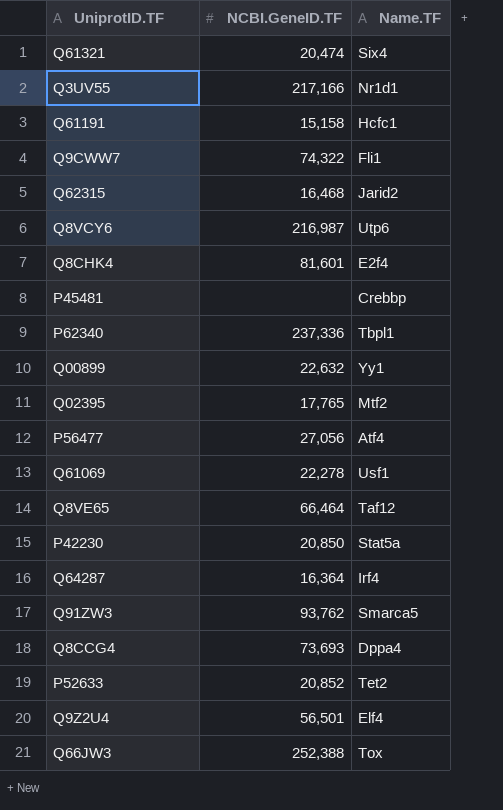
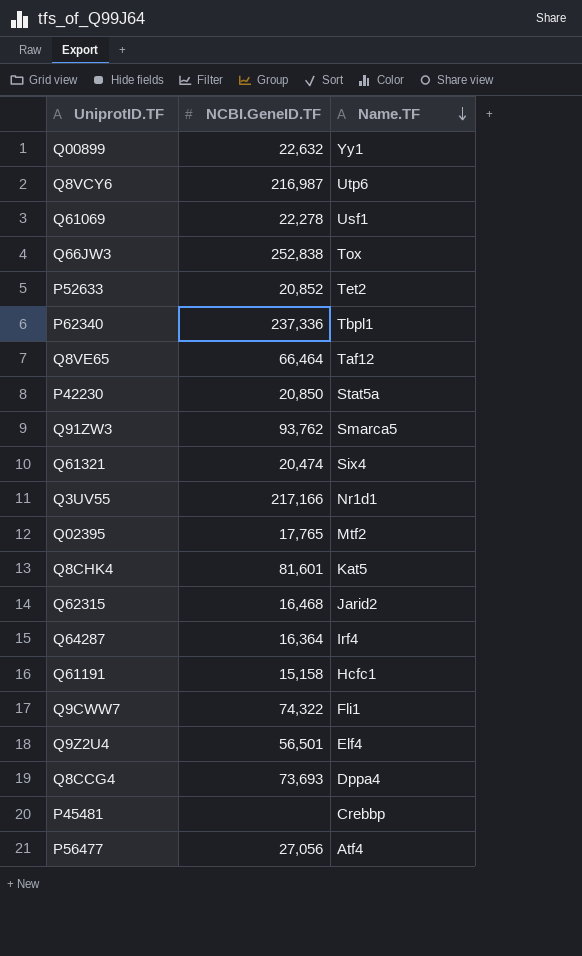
row order: none -> Name.TF descending
Q66JW3 | NCBI.GeneID.TF: 252,388 -> 252,838
Q8CHK4 | Name.TF: E2f4 -> Kat5

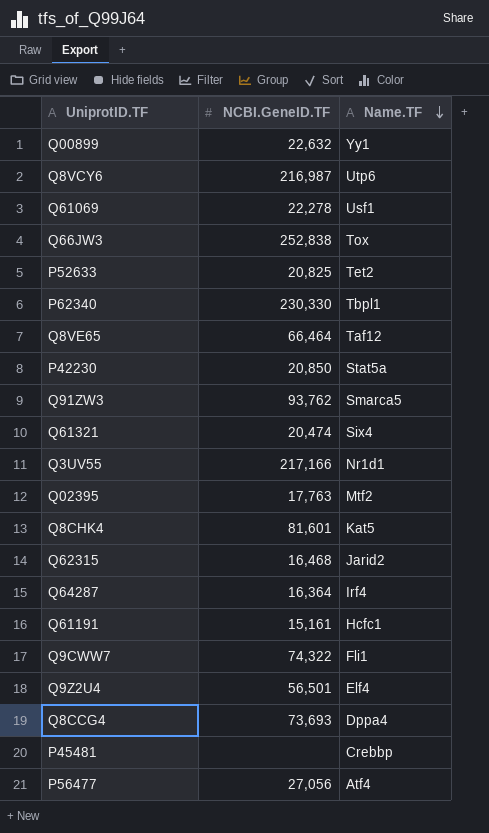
P52633 | NCBI.GeneID.TF: 20,852 -> 20,825
P62340 | NCBI.GeneID.TF: 237,336 -> 230,330
Q02395 | NCBI.GeneID.TF: 17,765 -> 17,763
Q61191 | NCBI.GeneID.TF: 15,158 -> 15,161

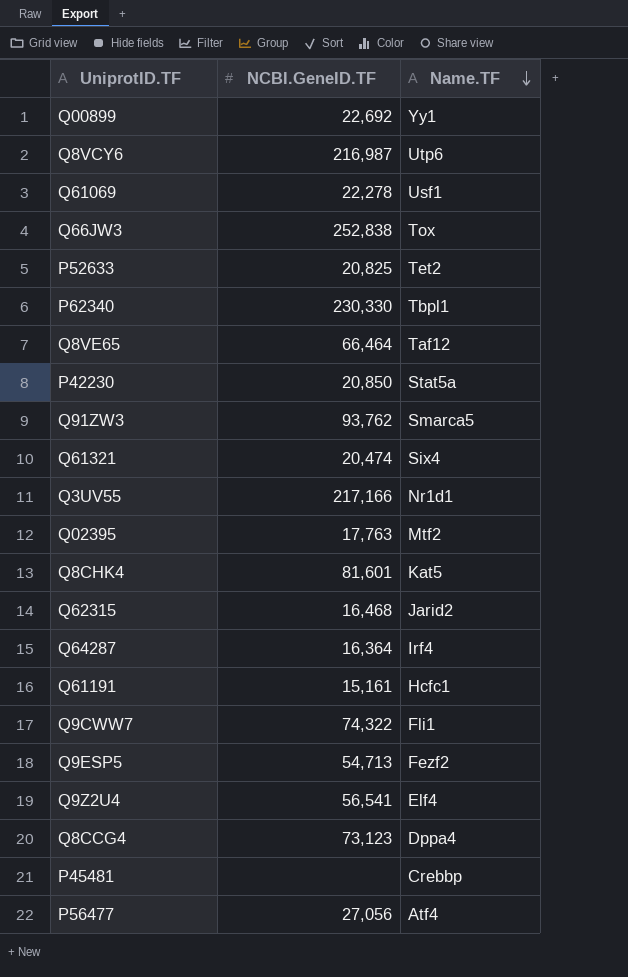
Q00899 | NCBI.GeneID.TF: 22,632 -> 22,692
row Q9ESP5: none -> 54,713 | Fezf2
Q9Z2U4 | NCBI.GeneID.TF: 56,501 -> 56,541
Q8CCG4 | NCBI.GeneID.TF: 73,693 -> 73,123

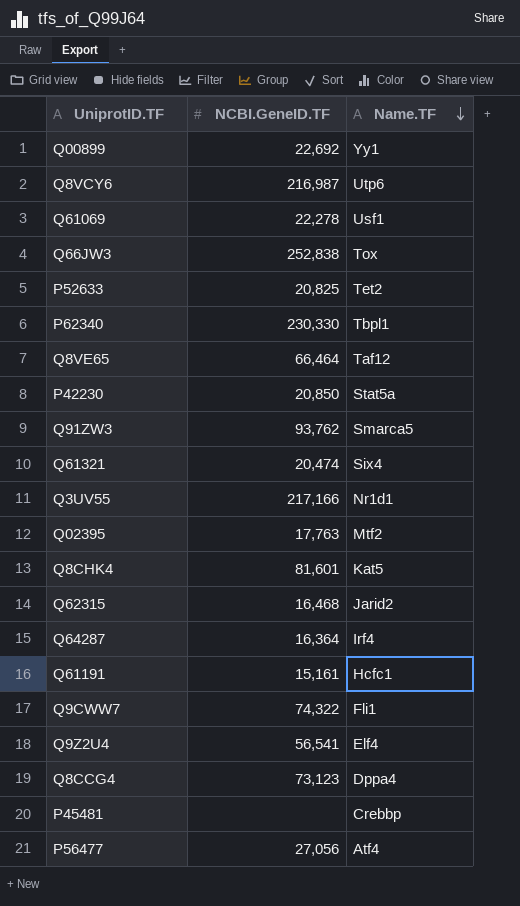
row Q9ESP5: 54,713 | Fezf2 -> none

